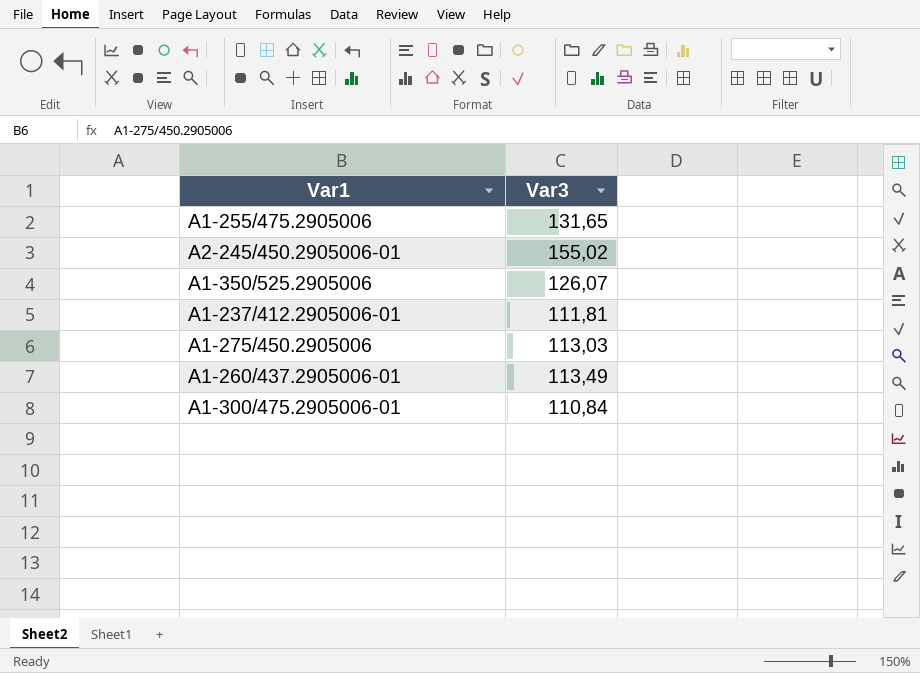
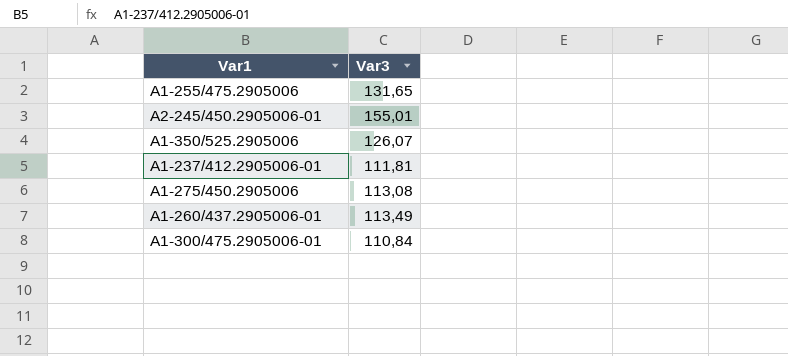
А2-245/450.2905006-01 | Var3: 155,02 -> 155,01
А1-275/450.2905006 | Var3: 113,03 -> 113,08

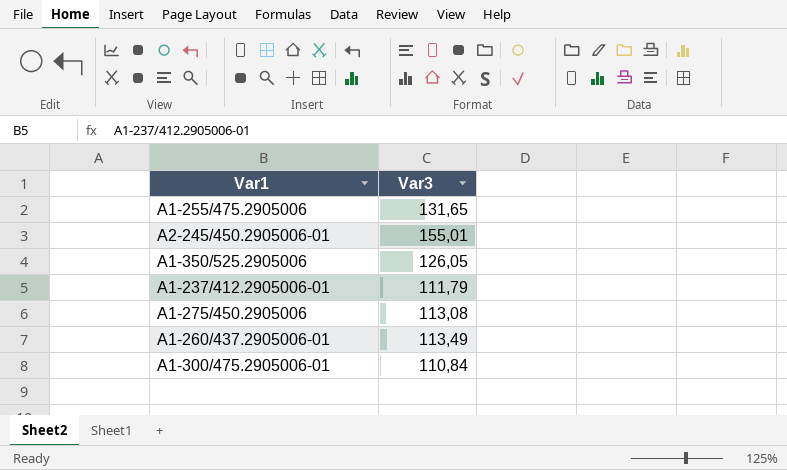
А1-350/525.2905006 | Var3: 126,07 -> 126,05
А1-237/412.2905006-01 | Var3: 111,81 -> 111,79

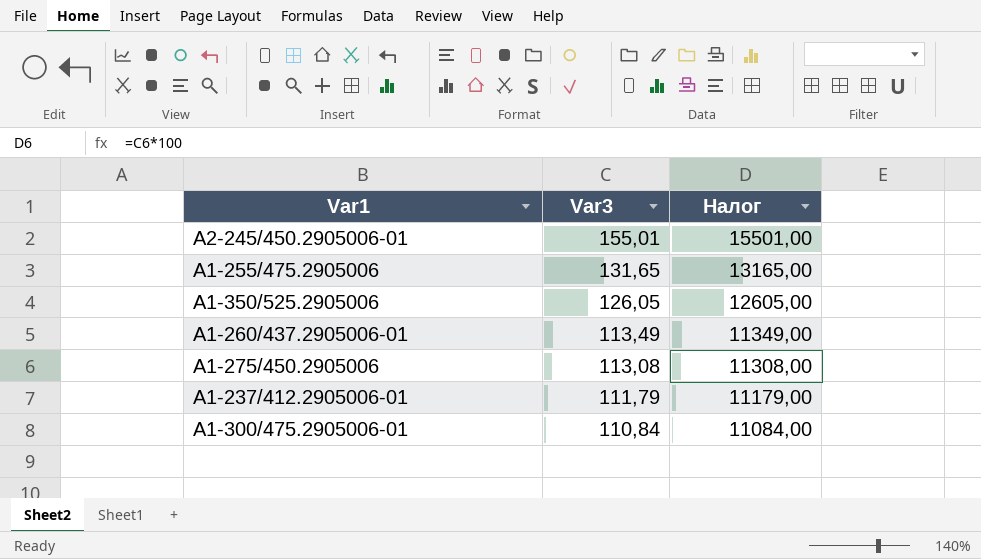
row order: none -> Var3 descending
column Налог | formula: none -> [Var3] * 100

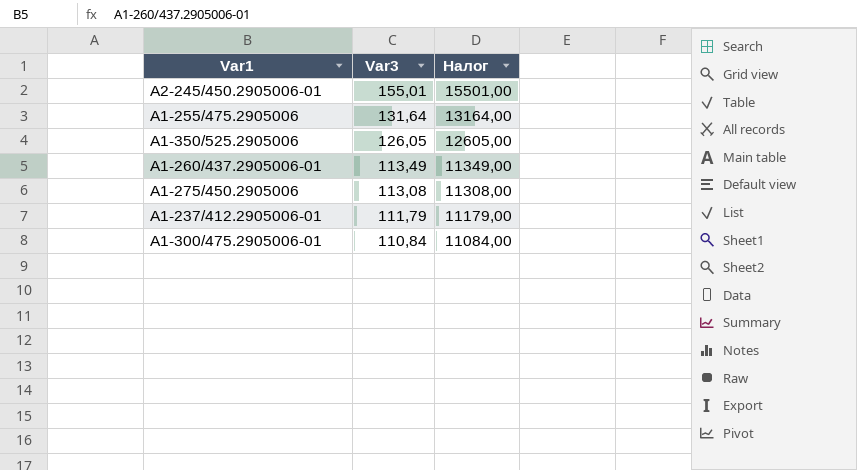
А1-255/475.2905006 | Var3: 131,65 -> 131,64
А1-255/475.2905006 | Налог: 13165,00 -> 13164,00

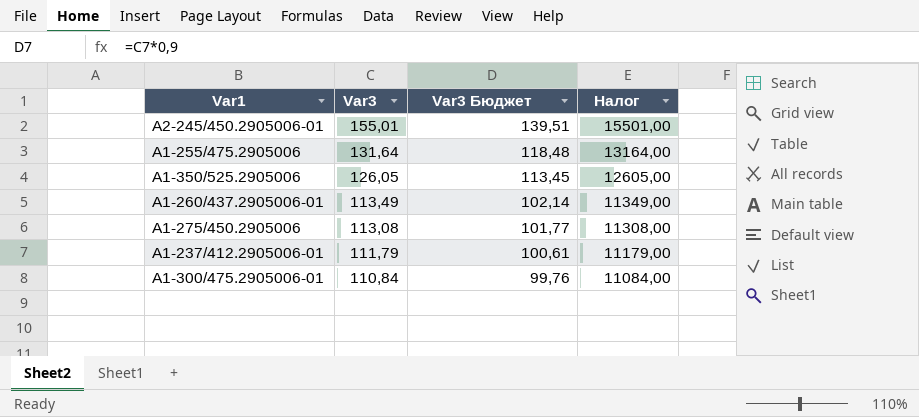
column Var3 Бюджет | formula: none -> [Var3] * 0,9

